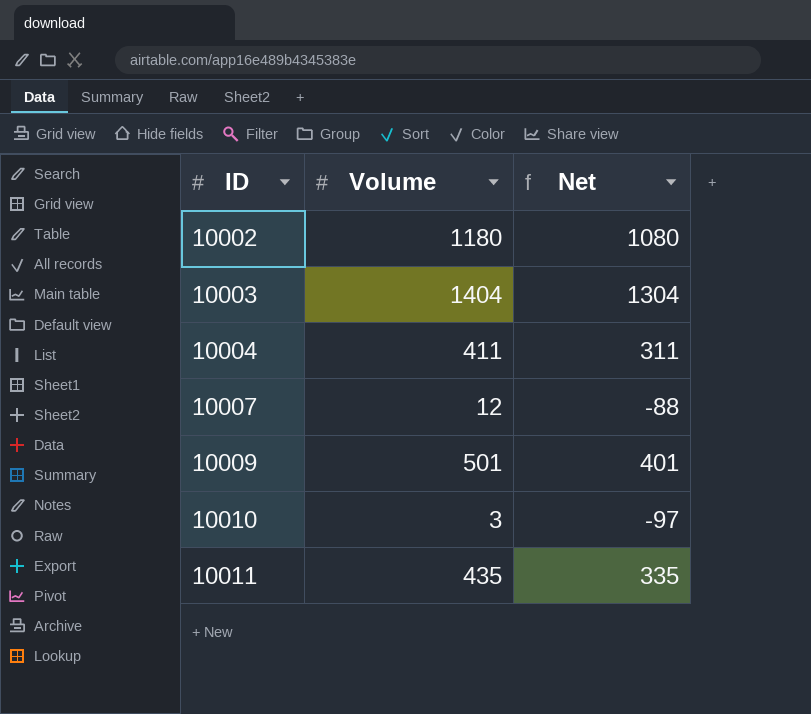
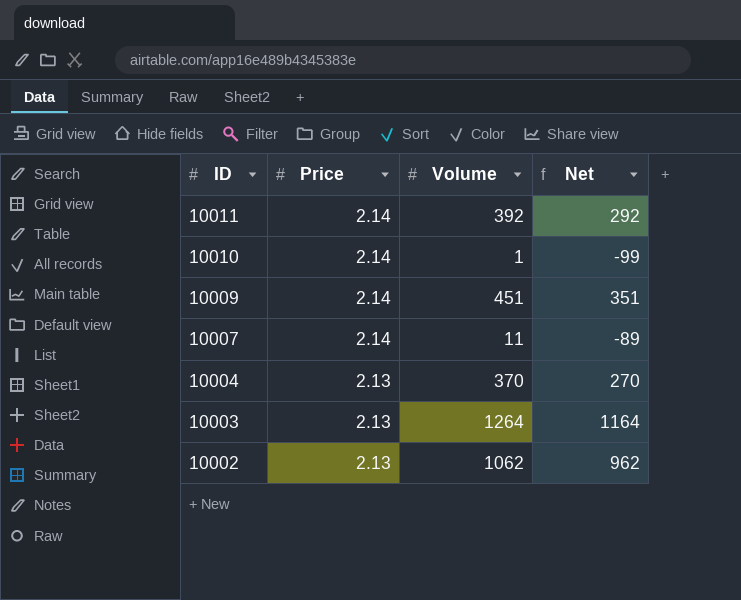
row order: ID ascending -> ID descending
column Price | position: none -> 2
10011 | Volume: 435 -> 392
10011 | Net: 335 -> 292
10010 | Volume: 3 -> 1
10010 | Net: -97 -> -99
10009 | Volume: 501 -> 451
10009 | Net: 401 -> 351
10007 | Volume: 12 -> 11
10007 | Net: -88 -> -89
10004 | Volume: 411 -> 370
10004 | Net: 311 -> 270
10003 | Volume: 1404 -> 1264
10003 | Net: 1304 -> 1164
10002 | Volume: 1180 -> 1062
10002 | Net: 1080 -> 962

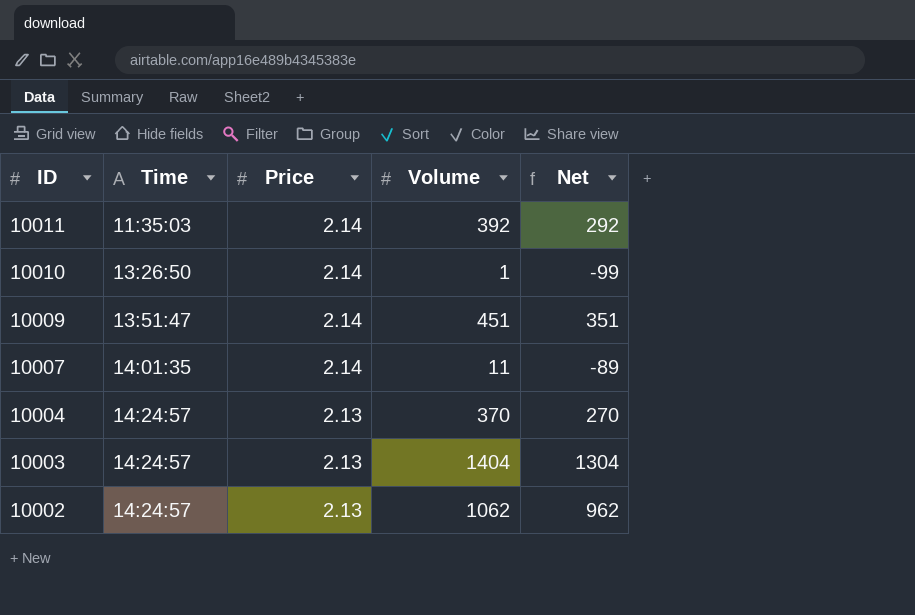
column Time | position: none -> 2
10003 | Volume: 1264 -> 1404
10003 | Net: 1164 -> 1304

